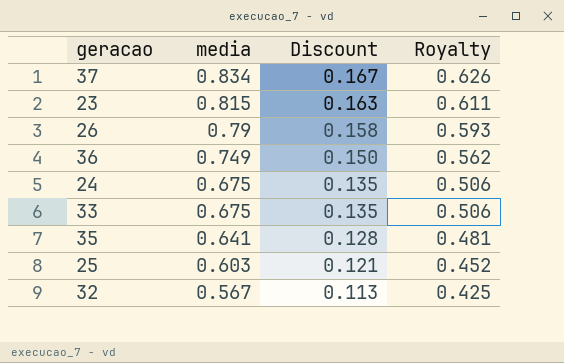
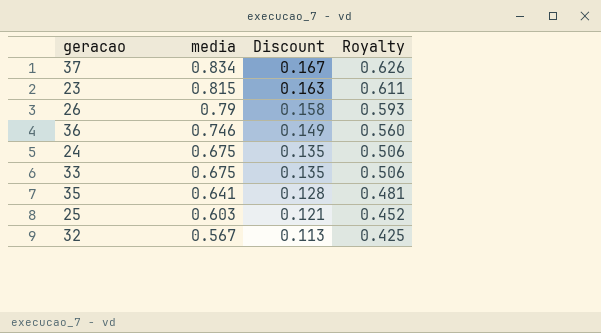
36 | media: 0.749 -> 0.746
36 | Discount: 0.150 -> 0.149
36 | Royalty: 0.562 -> 0.560

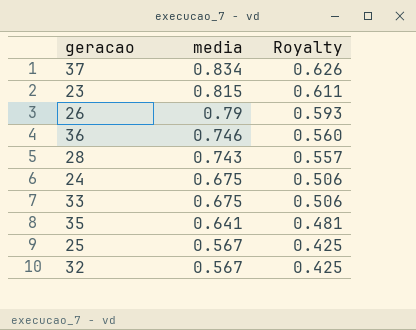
column Discount | formula: [media] * 0.2 -> none
row 28: none -> 0.743 | 0.557
25 | media: 0.603 -> 0.567
25 | Royalty: 0.452 -> 0.425

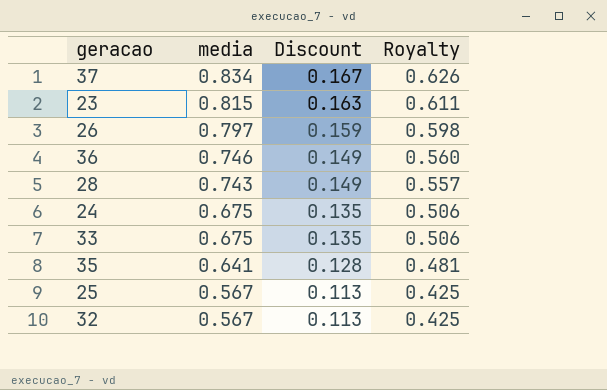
column Discount | formula: none -> [media] * 0.2
26 | media: 0.79 -> 0.797
26 | Royalty: 0.593 -> 0.598

